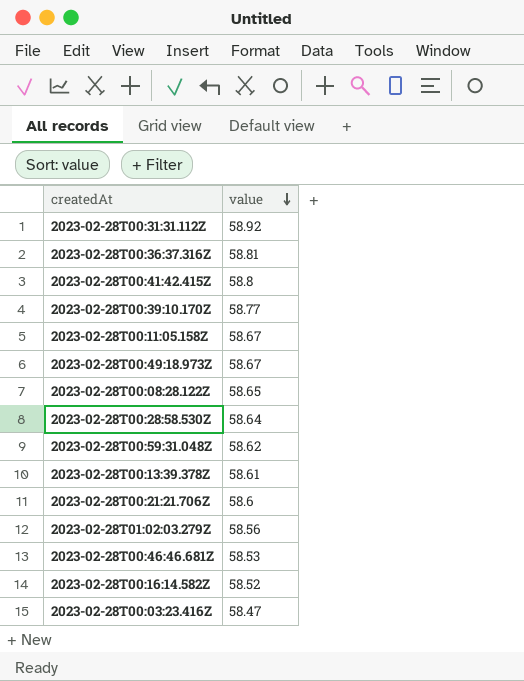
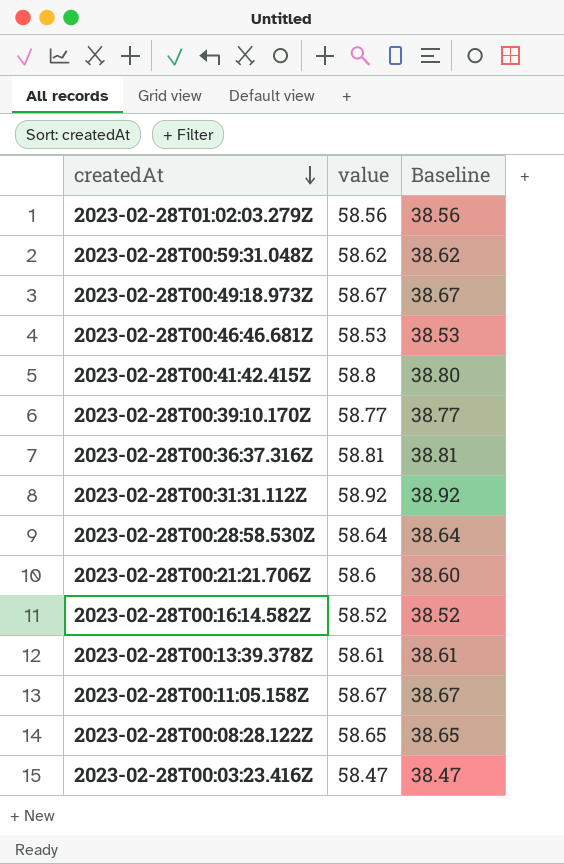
row order: value descending -> createdAt descending
column Baseline | formula: none -> [value] - 20

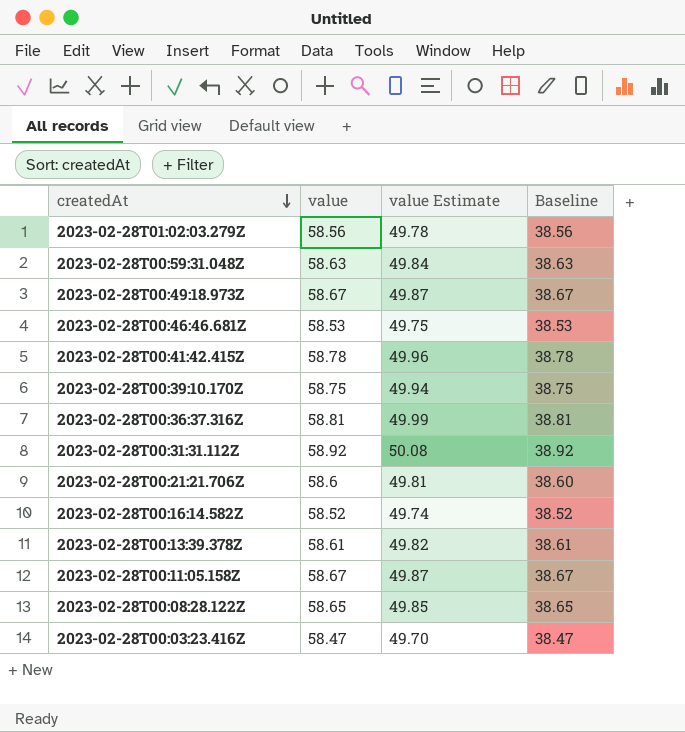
column value Estimate | formula: none -> [value] * 0.85
row 2023-02-28T00:28:58.530Z: 58.64 | 38.64 -> none
2023-02-28T00:59:31.048Z | value: 58.62 -> 58.63
2023-02-28T00:59:31.048Z | Baseline: 38.62 -> 38.63
2023-02-28T00:41:42.415Z | value: 58.8 -> 58.78
2023-02-28T00:41:42.415Z | Baseline: 38.80 -> 38.78
2023-02-28T00:39:10.170Z | value: 58.77 -> 58.75
2023-02-28T00:39:10.170Z | Baseline: 38.77 -> 38.75

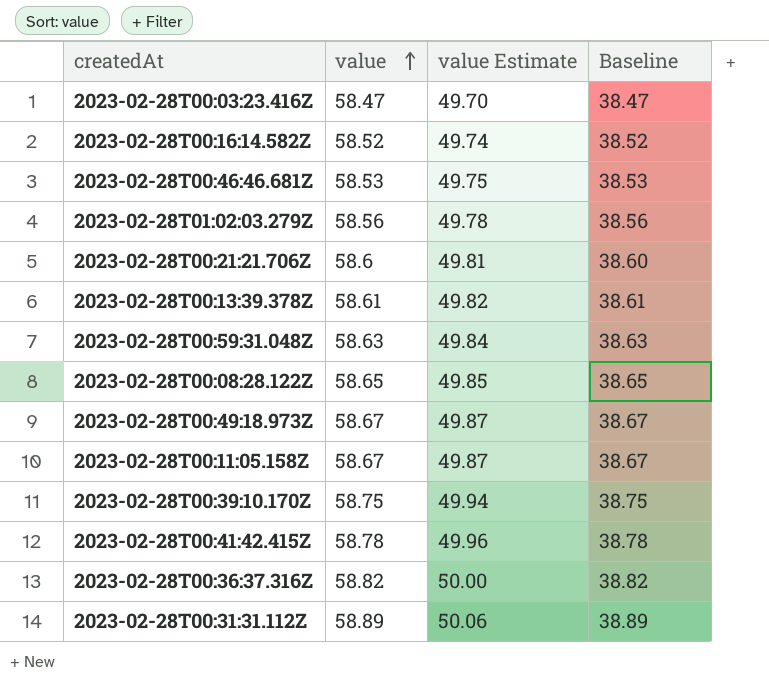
row order: createdAt descending -> value ascending
2023-02-28T00:36:37.316Z | value: 58.81 -> 58.82
2023-02-28T00:36:37.316Z | value Estimate: 49.99 -> 50.00
2023-02-28T00:36:37.316Z | Baseline: 38.81 -> 38.82
2023-02-28T00:31:31.112Z | value: 58.92 -> 58.89
2023-02-28T00:31:31.112Z | value Estimate: 50.08 -> 50.06
2023-02-28T00:31:31.112Z | Baseline: 38.92 -> 38.89

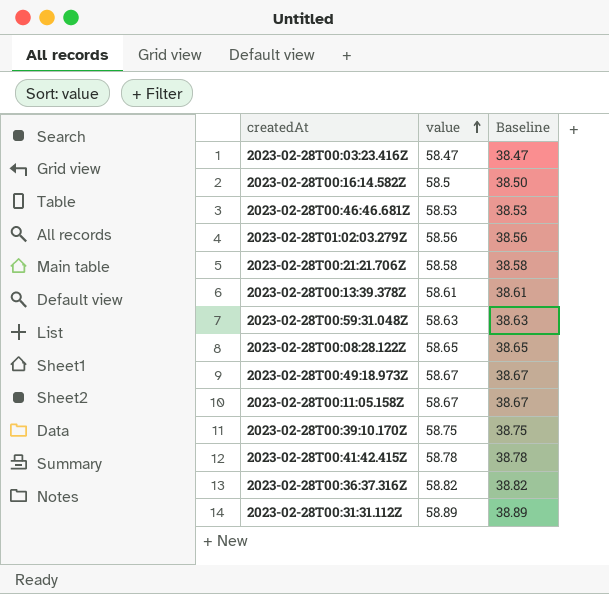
column value Estimate | formula: [value] * 0.85 -> none
2023-02-28T00:16:14.582Z | value: 58.52 -> 58.5
2023-02-28T00:16:14.582Z | Baseline: 38.52 -> 38.50
2023-02-28T00:21:21.706Z | value: 58.6 -> 58.58
2023-02-28T00:21:21.706Z | Baseline: 38.60 -> 38.58

